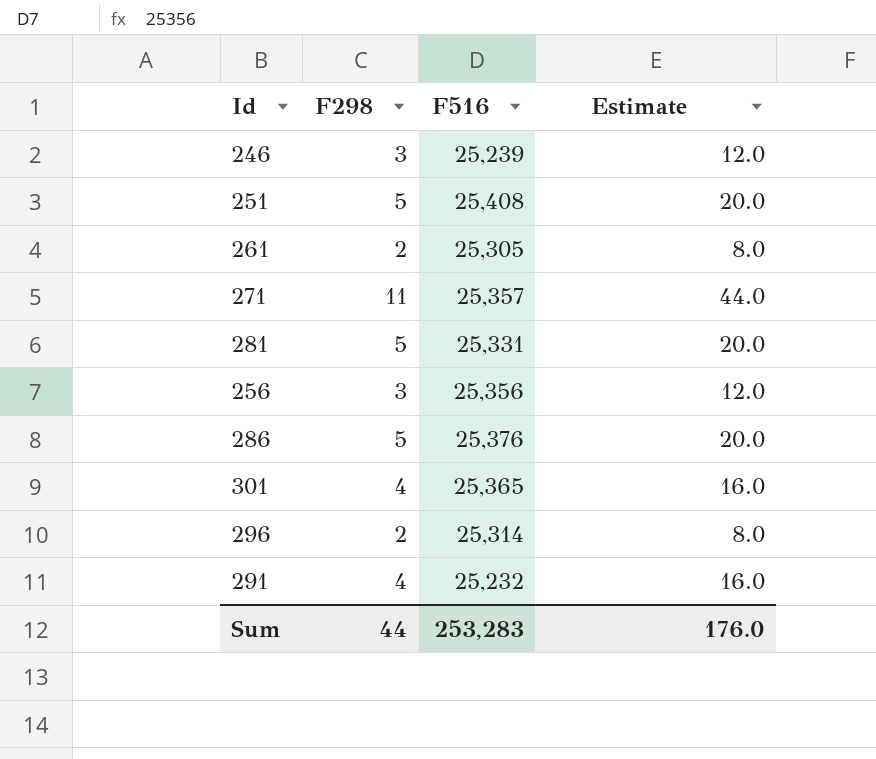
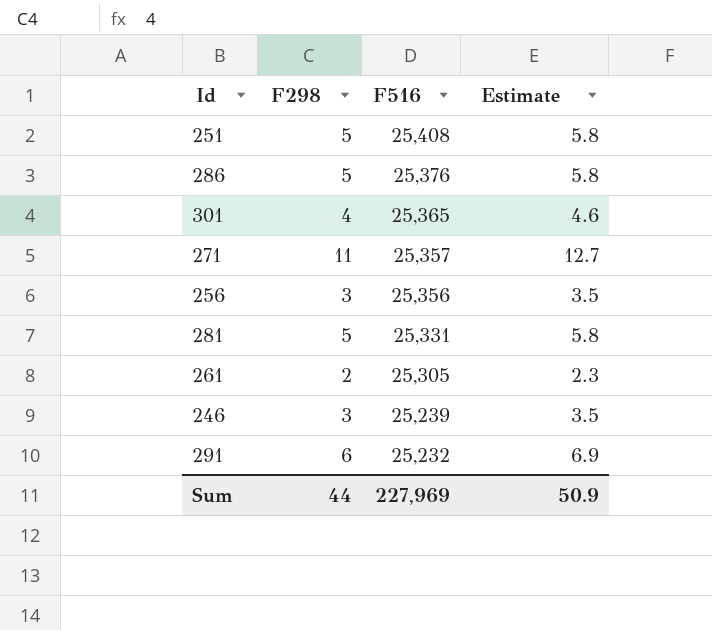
row order: none -> F516 descending
column Estimate | formula: [F298] * 4 -> [F298] * 1.15
row 296: 2 | 25,314 | 8.0 -> none
291 | F298: 4 -> 6
Sum | F516: 253,283 -> 227,969
Sum | Estimate: 176.0 -> 50.9

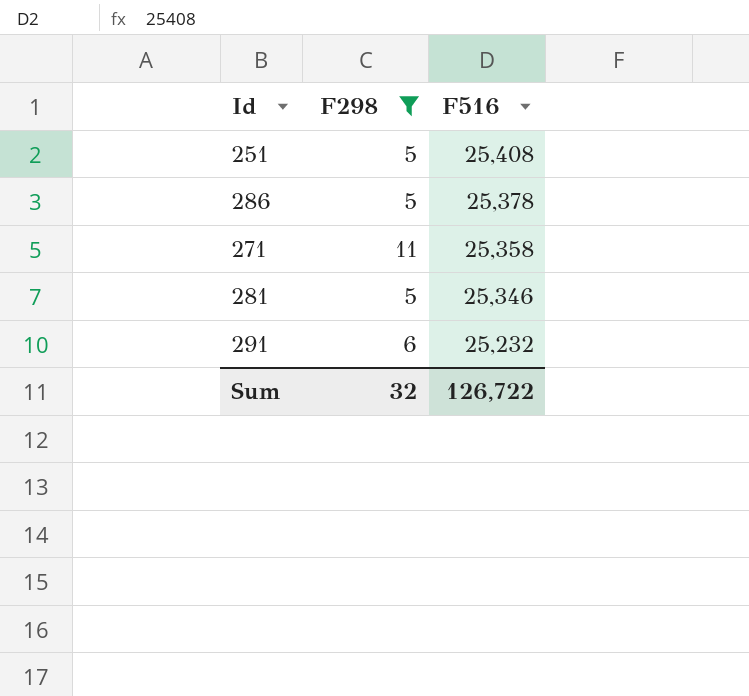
filter: none -> F298 >= 5
column Estimate | formula: [F298] * 1.15 -> none
286 | F516: 25,376 -> 25,378
271 | F516: 25,357 -> 25,358
281 | F516: 25,331 -> 25,346
Sum | F298: 44 -> 32
Sum | F516: 227,969 -> 126,722

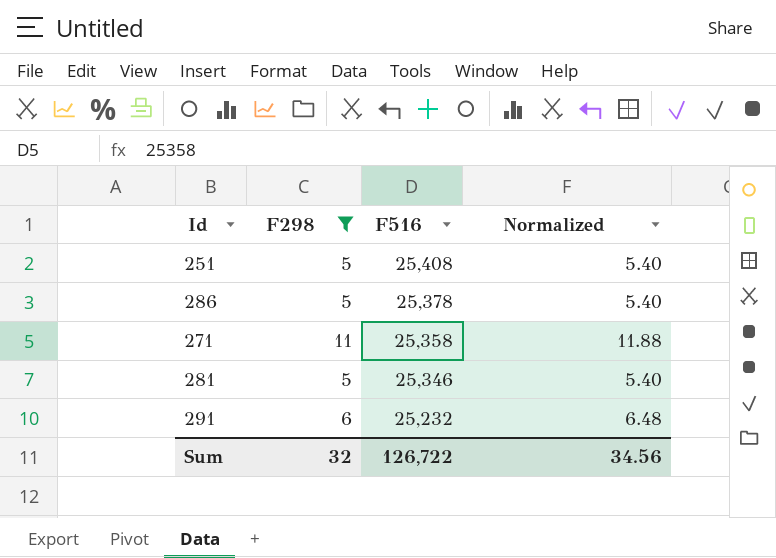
column Normalized | formula: none -> [F298] * 1.08

